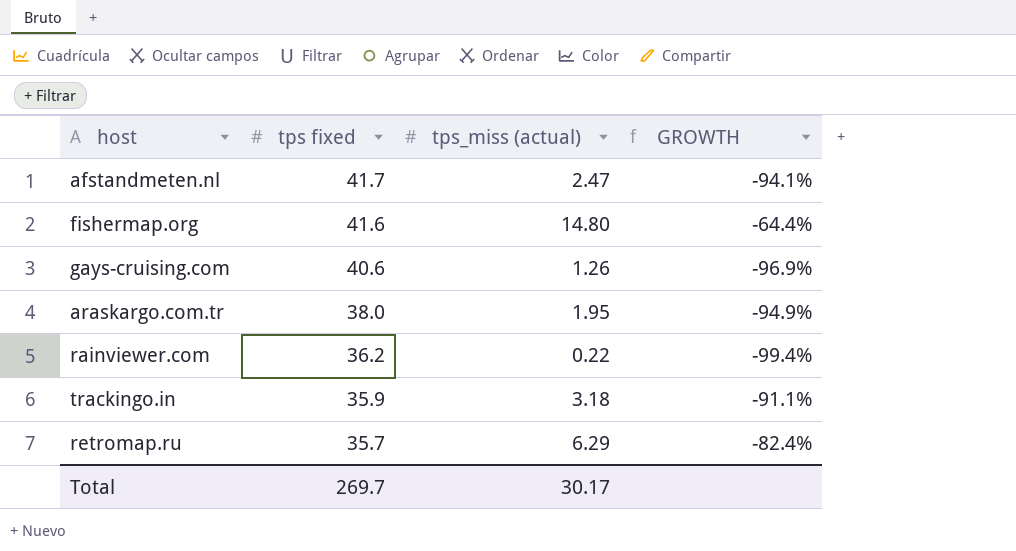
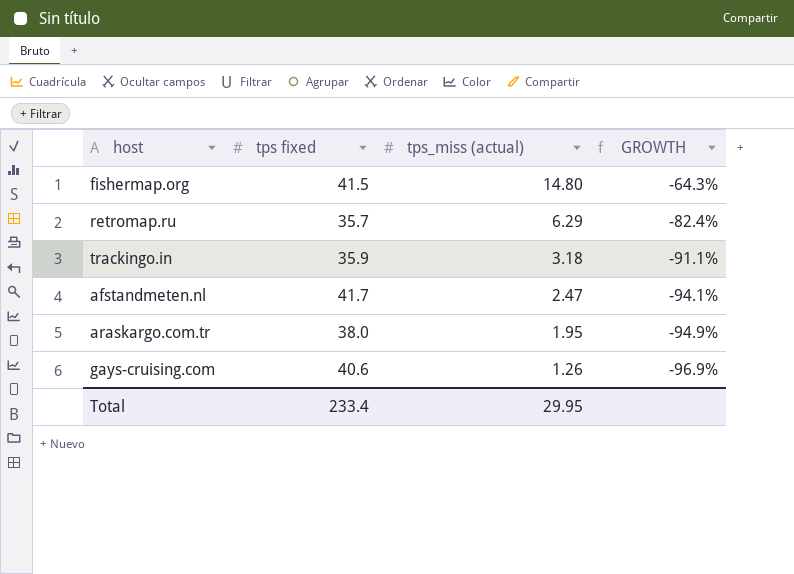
row order: tps fixed descending -> tps_miss (actual) descending
row rainviewer.com: 36.2 | 0.22 | -99.4% -> none
fishermap.org | tps fixed: 41.6 -> 41.5
fishermap.org | GROWTH: -64.4% -> -64.3%
Total | tps fixed: 269.7 -> 233.4
Total | tps_miss (actual): 30.17 -> 29.95

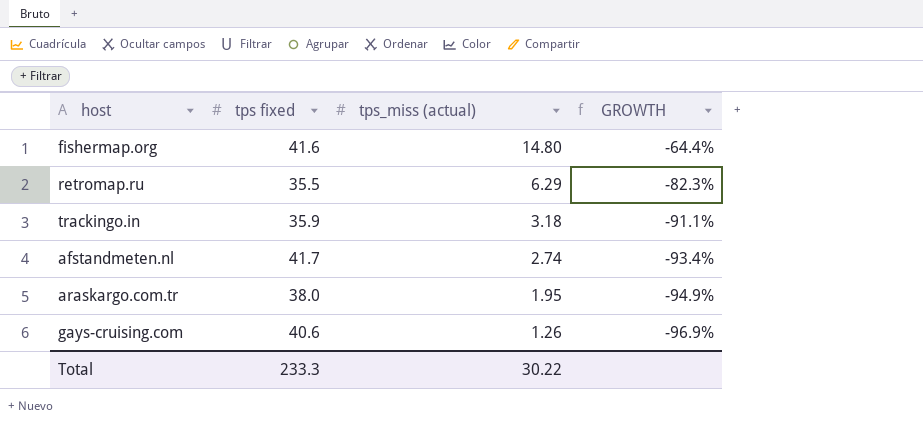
fishermap.org | tps fixed: 41.5 -> 41.6
fishermap.org | GROWTH: -64.3% -> -64.4%
retromap.ru | tps fixed: 35.7 -> 35.5
retromap.ru | GROWTH: -82.4% -> -82.3%
afstandmeten.nl | tps_miss (actual): 2.47 -> 2.74
afstandmeten.nl | GROWTH: -94.1% -> -93.4%
Total | tps fixed: 233.4 -> 233.3
Total | tps_miss (actual): 29.95 -> 30.22

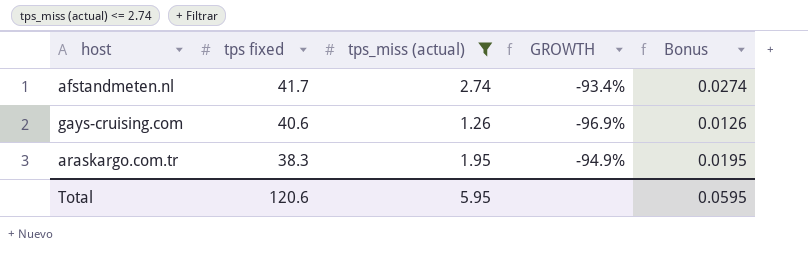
filter: none -> tps_miss (actual) <= 2.74
row order: tps_miss (actual) descending -> tps fixed descending
column Bonus | formula: none -> [tps_miss (actual)] * 0.01
araskargo.com.tr | tps fixed: 38.0 -> 38.3
Total | tps fixed: 233.3 -> 120.6
Total | tps_miss (actual): 30.22 -> 5.95

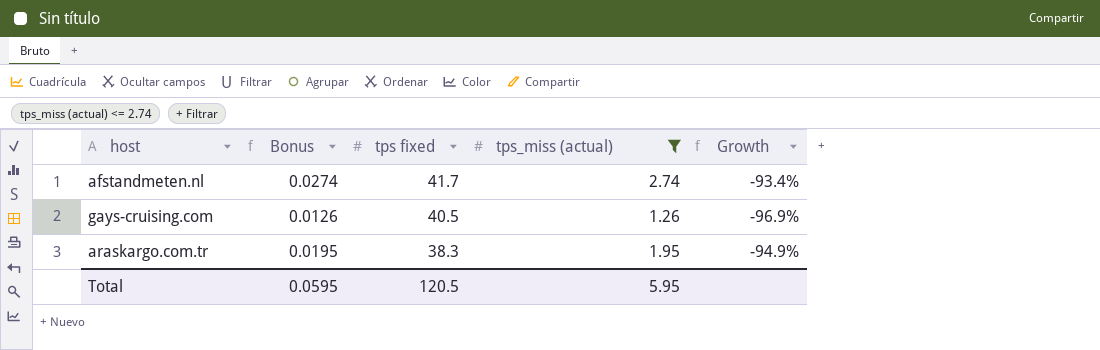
column Bonus | position: 5 -> 2
column name: GROWTH -> Growth
gays-cruising.com | tps fixed: 40.6 -> 40.5
Total | tps fixed: 120.6 -> 120.5

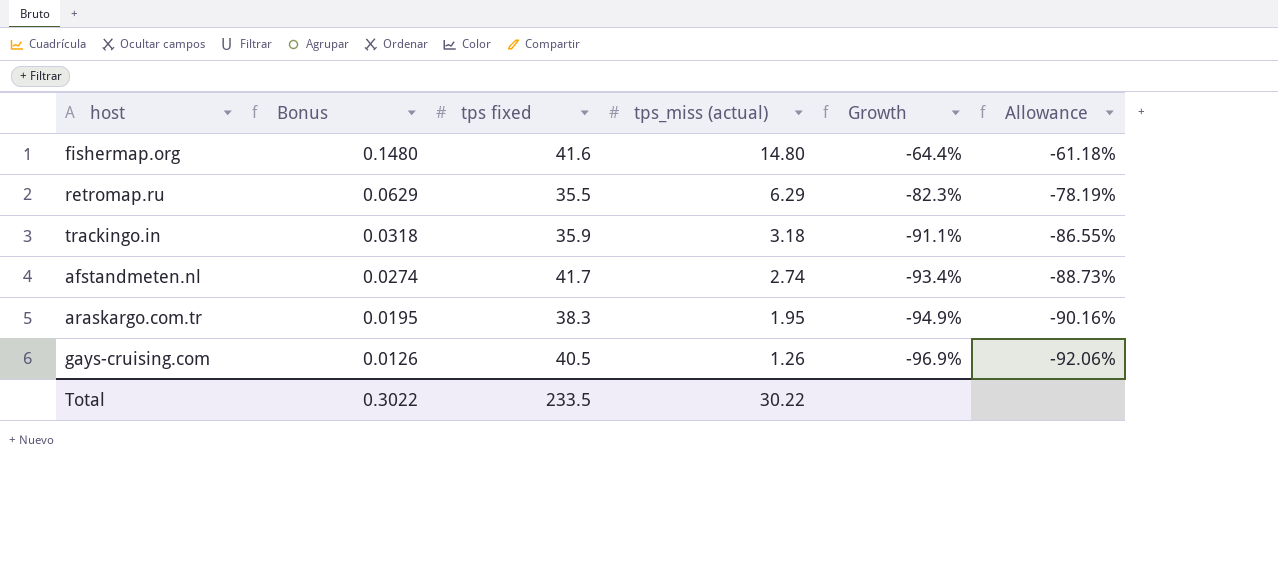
filter: tps_miss (actual) <= 2.74 -> none
row order: tps fixed descending -> Bonus descending
column Allowance | formula: none -> [Growth] * 0.95
Total | Bonus: 0.0595 -> 0.3022
Total | tps fixed: 120.5 -> 233.5
Total | tps_miss (actual): 5.95 -> 30.22

